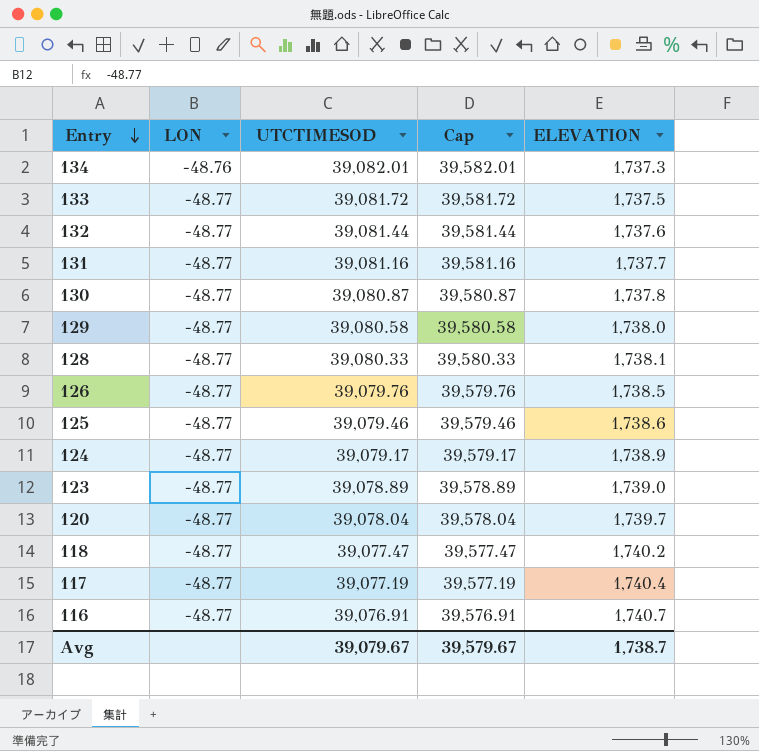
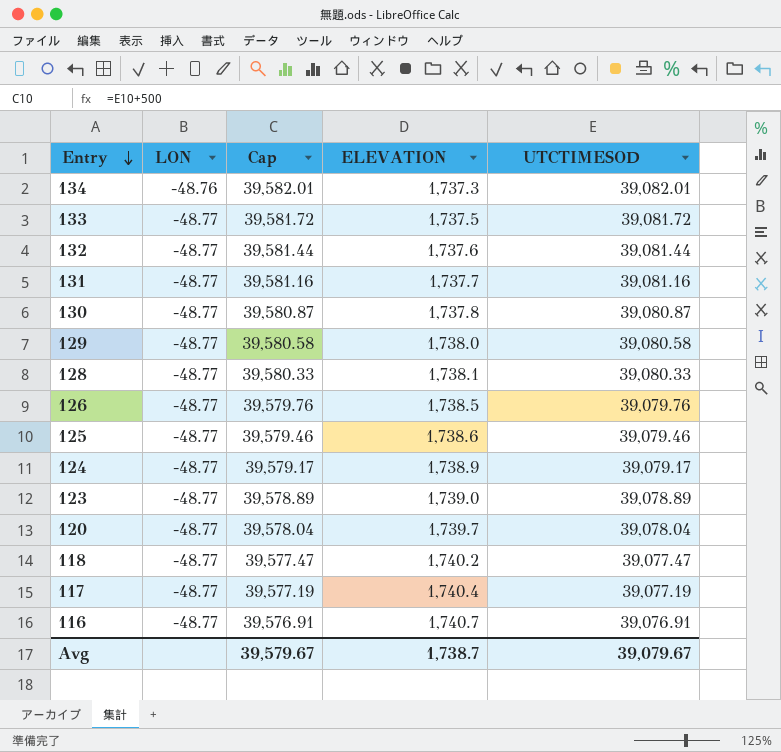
column UTCTIMESOD | position: 3 -> 5

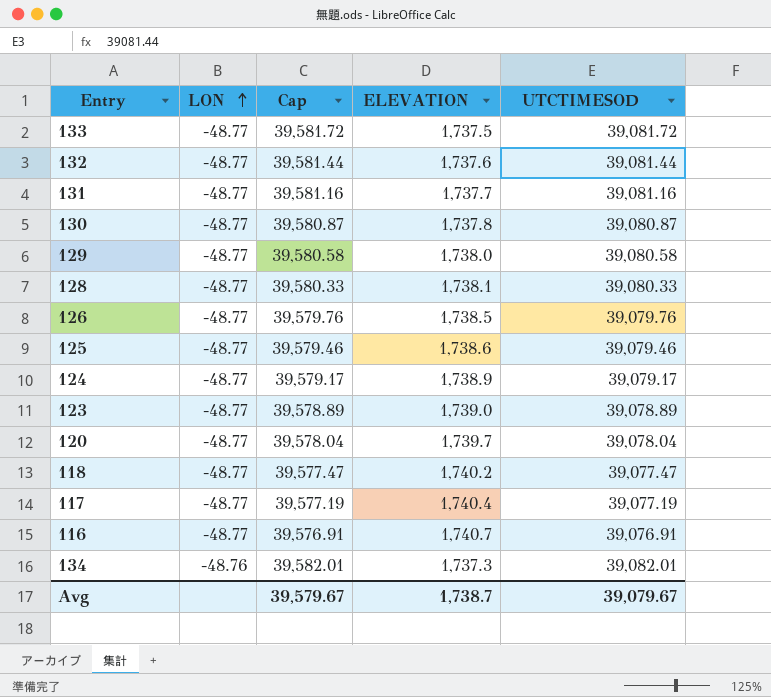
row order: Entry descending -> LON ascending

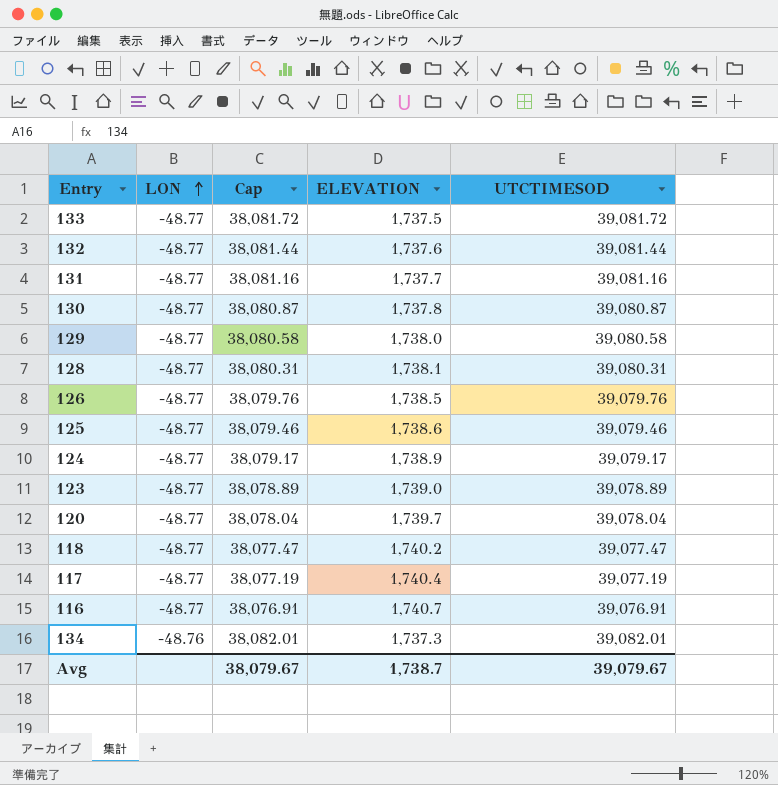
column Cap | formula: [UTCTIMESOD] + 500 -> [UTCTIMESOD] - 1000
128 | UTCTIMESOD: 39,080.33 -> 39,080.31
Avg | Cap: 39,579.67 -> 38,079.67

